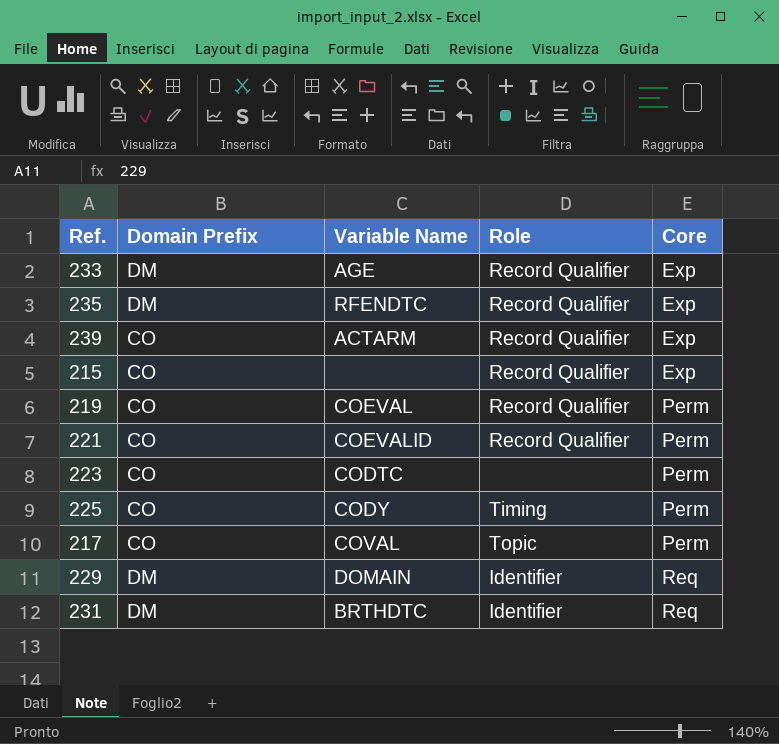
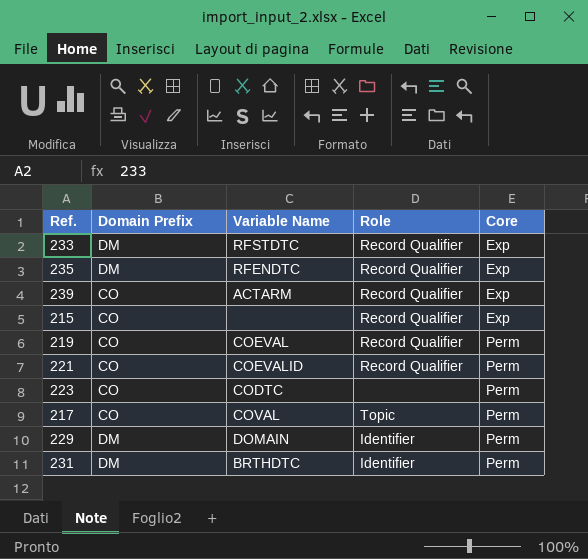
row 225: CO | CODY | Timing | Perm -> none
233 | Variable Name: AGE -> RFSTDTC
229 | Core: Req -> Perm
231 | Core: Req -> Perm

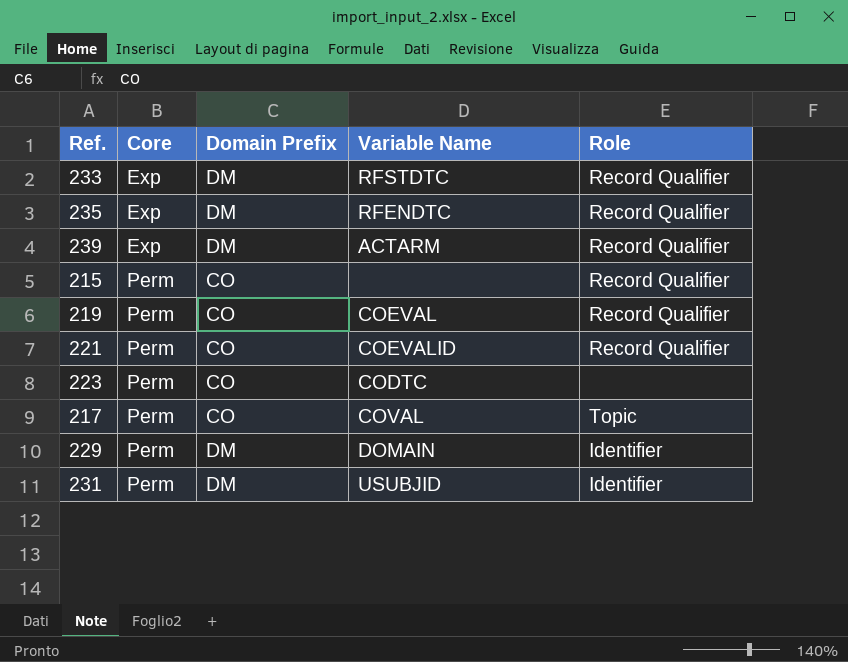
column Core | position: 5 -> 2
239 | Domain Prefix: CO -> DM
215 | Core: Exp -> Perm
231 | Variable Name: BRTHDTC -> USUBJID

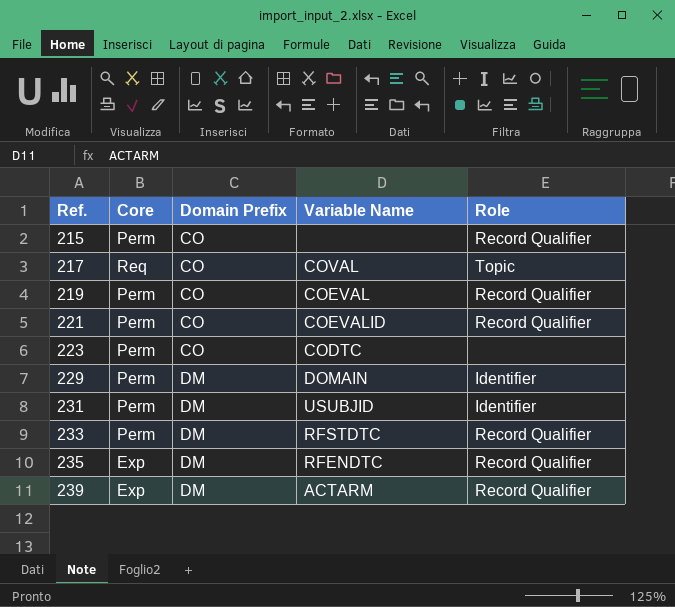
row order: Core ascending -> Ref. ascending
217 | Core: Perm -> Req
233 | Core: Exp -> Perm

